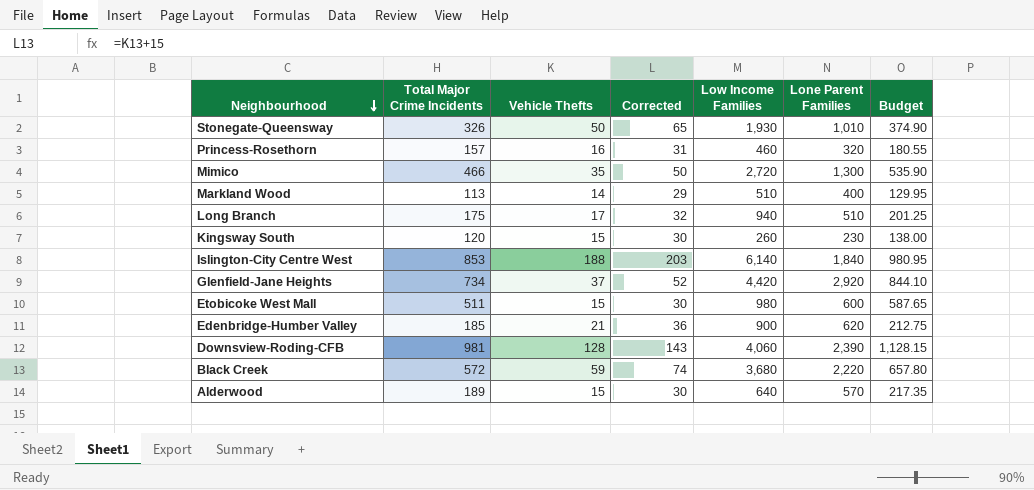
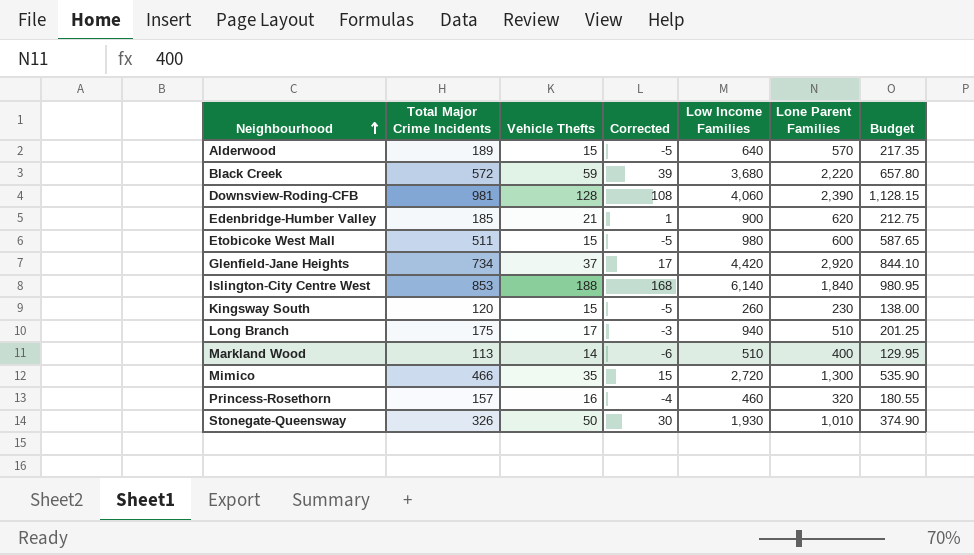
row order: Neighbourhood descending -> Neighbourhood ascending
column Corrected | formula: [Vehicle Thefts] + 15 -> [Vehicle Thefts] - 20

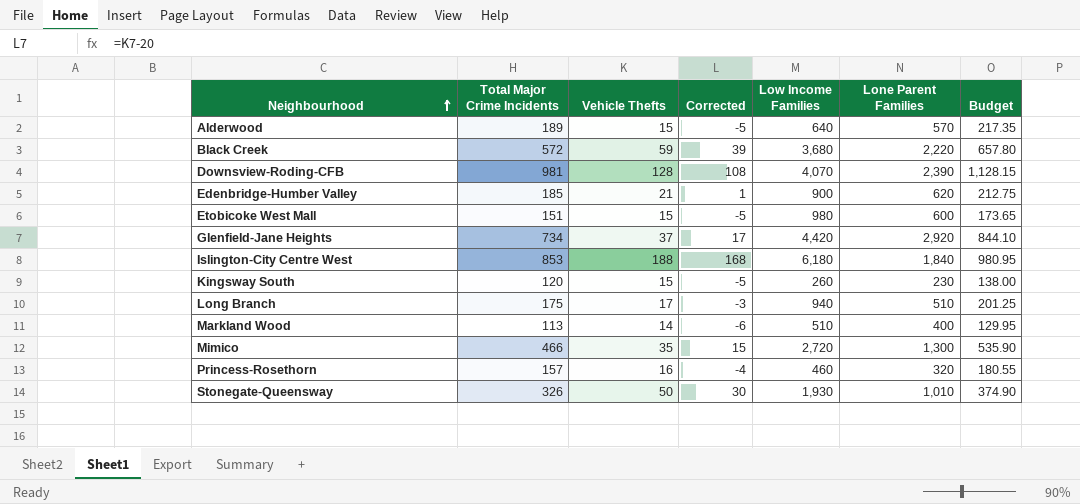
Downsview-Roding-CFB | Low Income Families: 4,060 -> 4,070
Etobicoke West Mall | Total Major Crime Incidents: 511 -> 151
Etobicoke West Mall | Budget: 587.65 -> 173.65
Islington-City Centre West | Low Income Families: 6,140 -> 6,180

